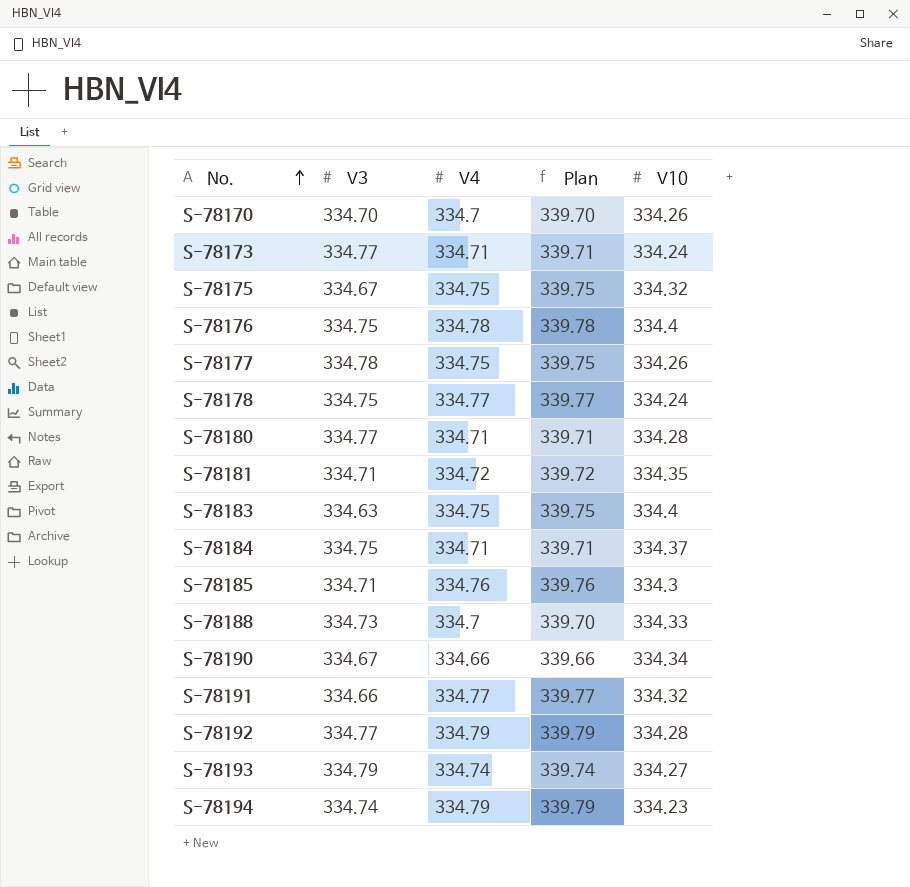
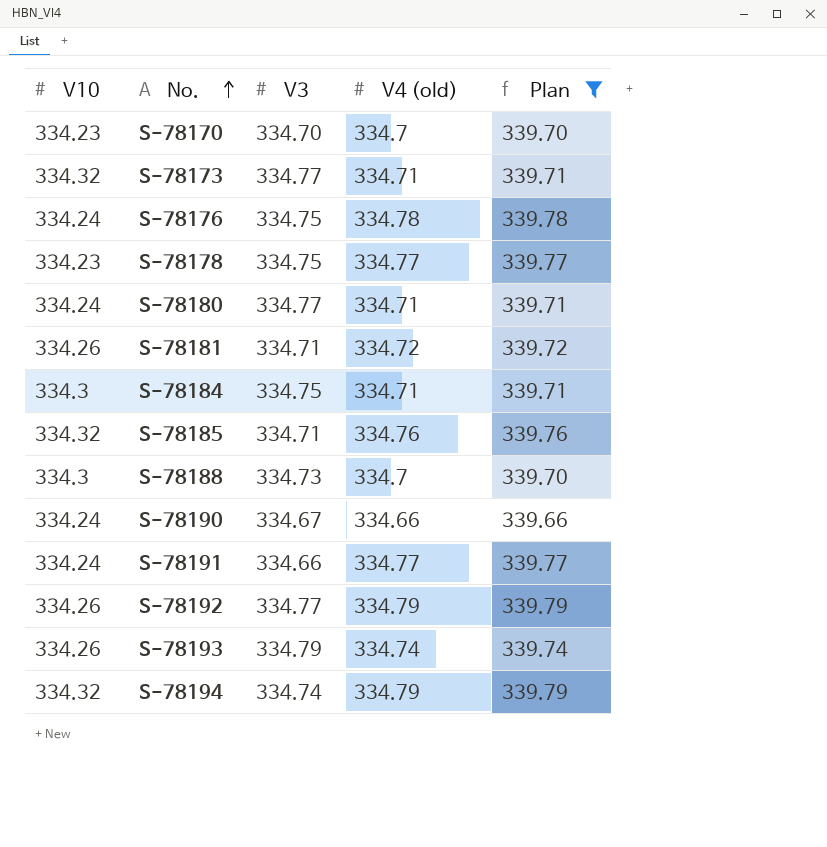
filter: none -> Plan != 339.75
column V10 | position: 5 -> 1
column name: V4 -> V4 (old)
S-78170 | V10: 334.26 -> 334.23
S-78173 | V10: 334.24 -> 334.32
S-78176 | V10: 334.4 -> 334.24
S-78178 | V10: 334.24 -> 334.23
S-78180 | V10: 334.28 -> 334.24
S-78181 | V10: 334.35 -> 334.26
S-78184 | V10: 334.37 -> 334.3
S-78185 | V10: 334.3 -> 334.32
S-78188 | V10: 334.33 -> 334.3
S-78190 | V10: 334.34 -> 334.24
S-78191 | V10: 334.32 -> 334.24
S-78192 | V10: 334.28 -> 334.26
S-78193 | V10: 334.27 -> 334.26
S-78194 | V10: 334.23 -> 334.32

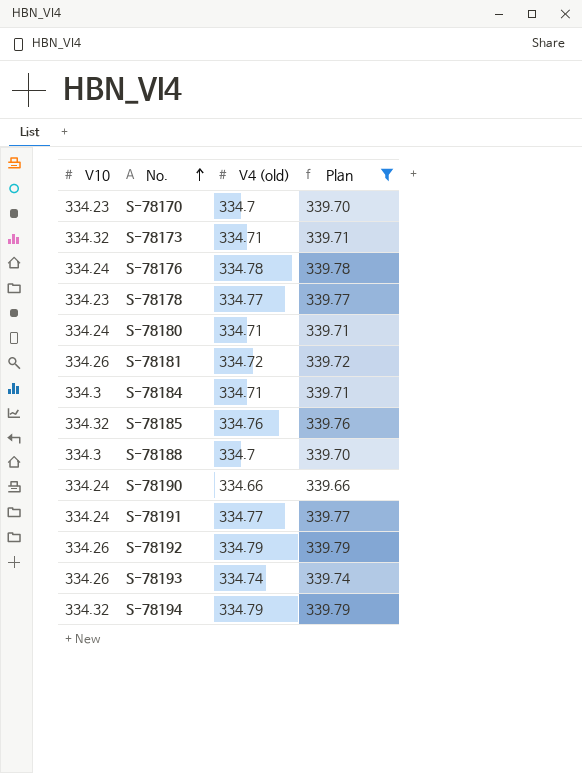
column V3 | position: 3 -> none

